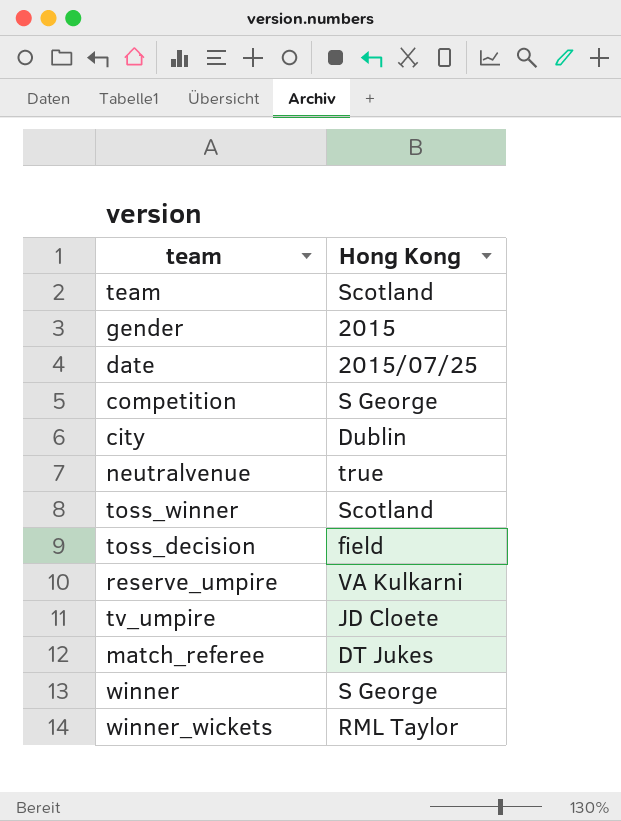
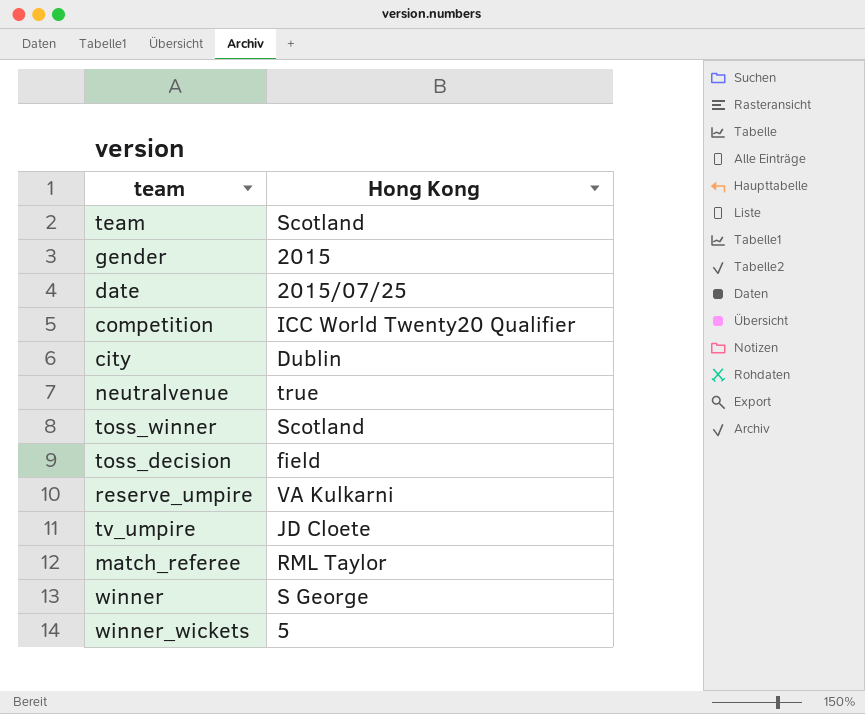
competition | Hong Kong: S George -> ICC World Twenty20 Qualifier
match_referee | Hong Kong: DT Jukes -> RML Taylor
winner_wickets | Hong Kong: RML Taylor -> 5

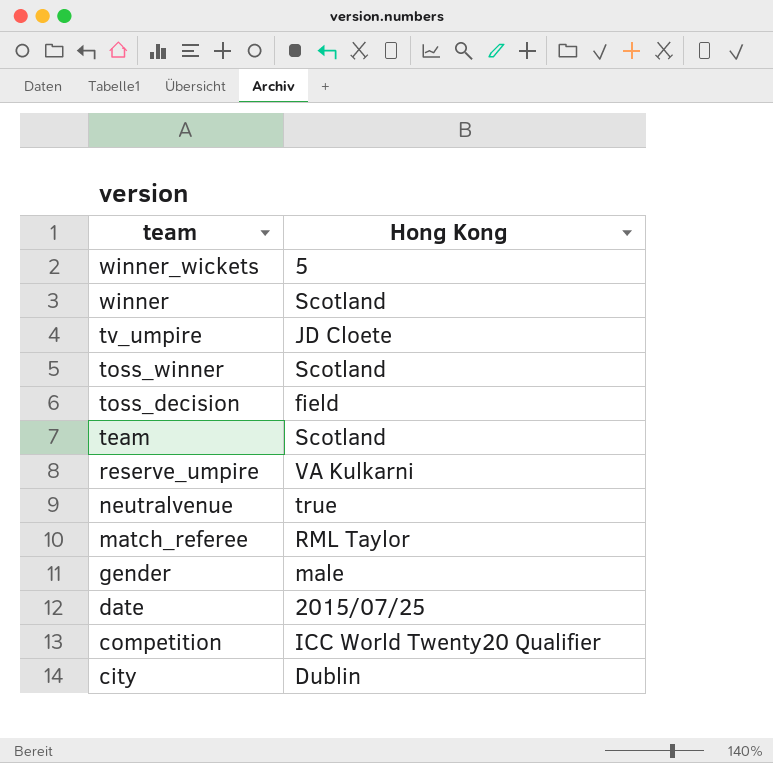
row order: none -> team descending
winner | Hong Kong: S George -> Scotland
gender | Hong Kong: 2015 -> male

